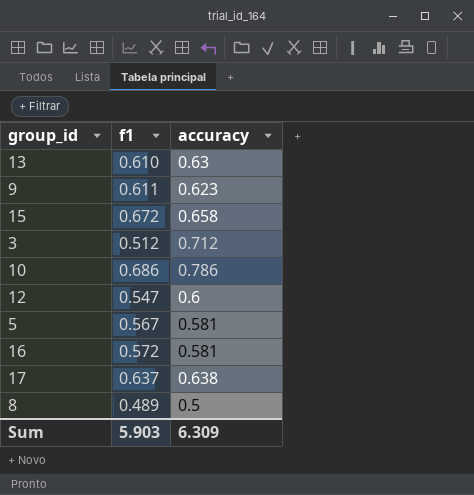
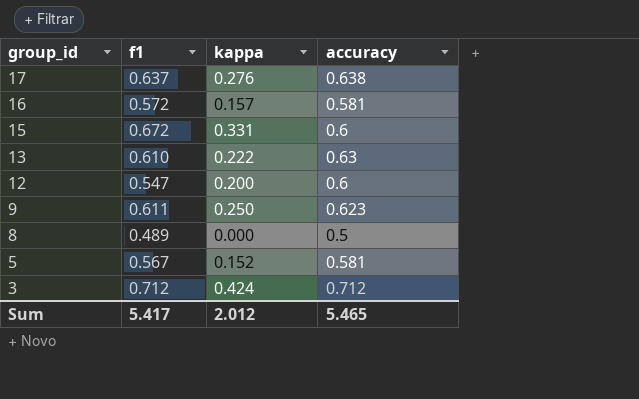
row order: none -> group_id descending
column kappa | position: none -> 3
row 10: 0.686 | 0.786 -> none
15 | accuracy: 0.658 -> 0.6
3 | f1: 0.512 -> 0.712
Sum | f1: 5.903 -> 5.417
Sum | accuracy: 6.309 -> 5.465

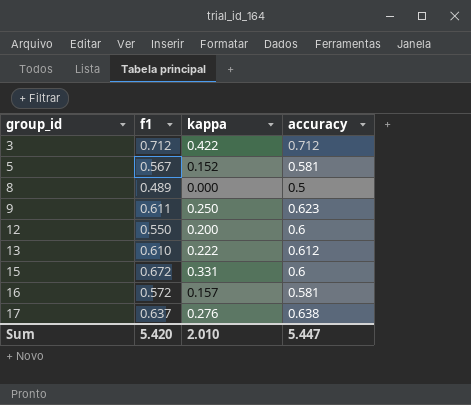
row order: group_id descending -> group_id ascending
3 | kappa: 0.424 -> 0.422
12 | f1: 0.547 -> 0.550
13 | accuracy: 0.63 -> 0.612
Sum | f1: 5.417 -> 5.420
Sum | kappa: 2.012 -> 2.010
Sum | accuracy: 5.465 -> 5.447

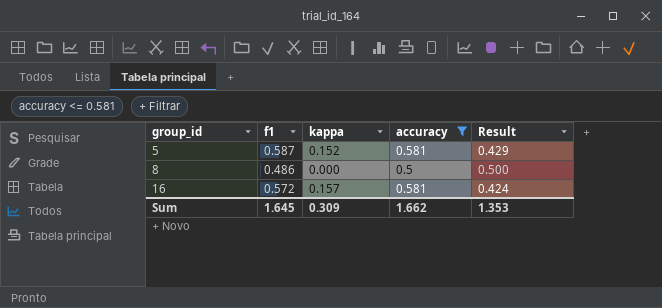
filter: none -> accuracy <= 0.581
column Result | formula: none -> [accuracy] - [kappa]
5 | f1: 0.567 -> 0.587
8 | f1: 0.489 -> 0.486
Sum | f1: 5.420 -> 1.645
Sum | kappa: 2.010 -> 0.309
Sum | accuracy: 5.447 -> 1.662

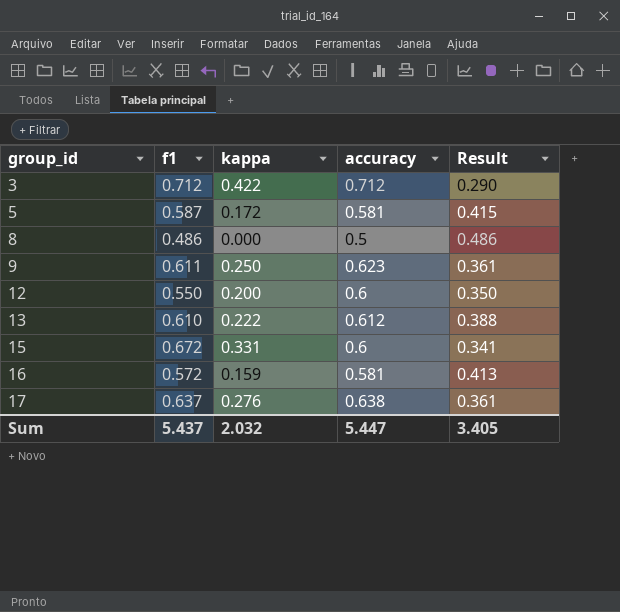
filter: accuracy <= 0.581 -> none
column Result | formula: [accuracy] - [kappa] -> [f1] - [kappa]
5 | kappa: 0.152 -> 0.172
16 | kappa: 0.157 -> 0.159
Sum | f1: 1.645 -> 5.437
Sum | kappa: 0.309 -> 2.032
Sum | accuracy: 1.662 -> 5.447
Sum | Result: 1.353 -> 3.405

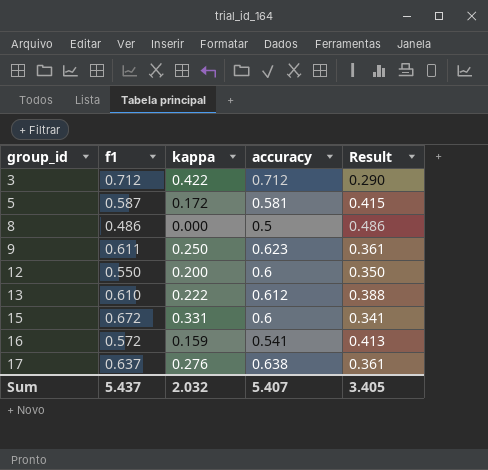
16 | accuracy: 0.581 -> 0.541
Sum | accuracy: 5.447 -> 5.407

